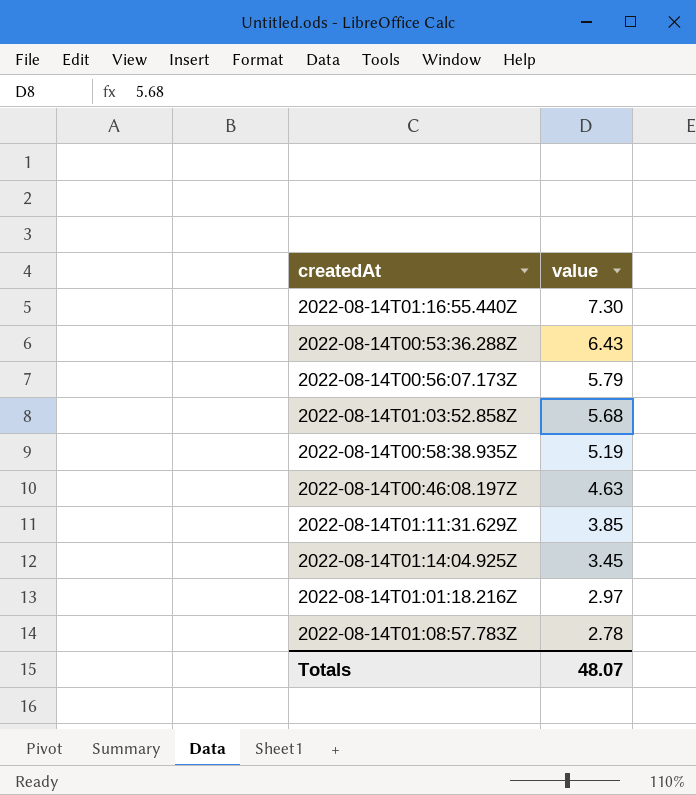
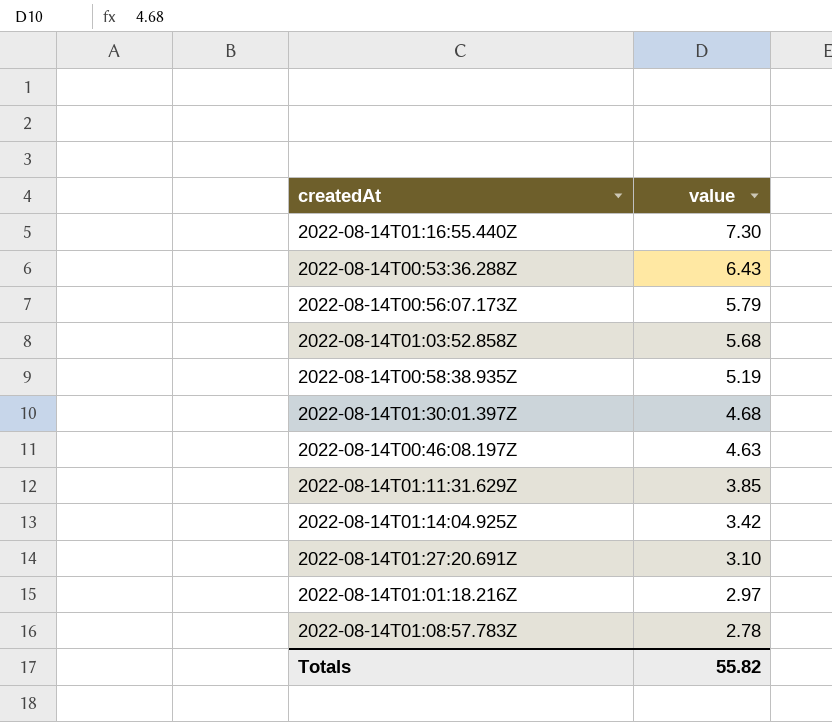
row 2022-08-14T01:30:01.397Z: none -> 4.68
2022-08-14T01:14:04.925Z | value: 3.45 -> 3.42
row 2022-08-14T01:27:20.691Z: none -> 3.10
Totals | value: 48.07 -> 55.82

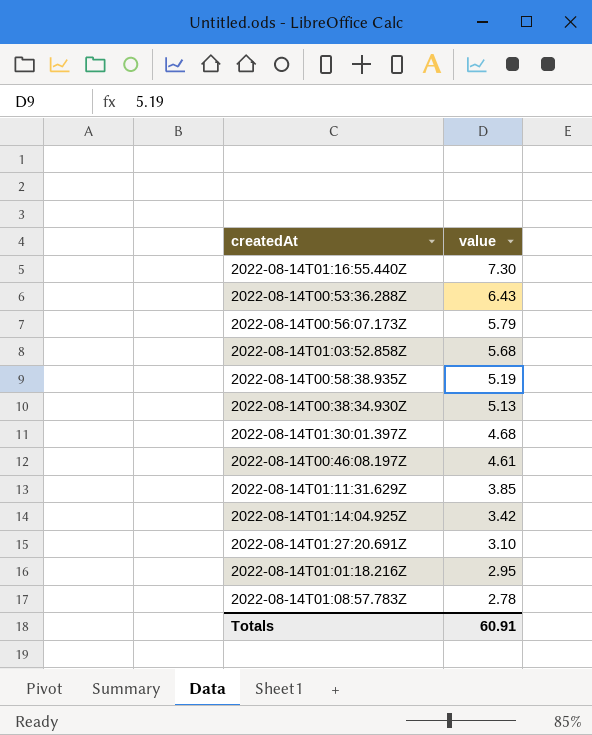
row 2022-08-14T00:38:34.930Z: none -> 5.13
2022-08-14T00:46:08.197Z | value: 4.63 -> 4.61
2022-08-14T01:01:18.216Z | value: 2.97 -> 2.95
Totals | value: 55.82 -> 60.91

